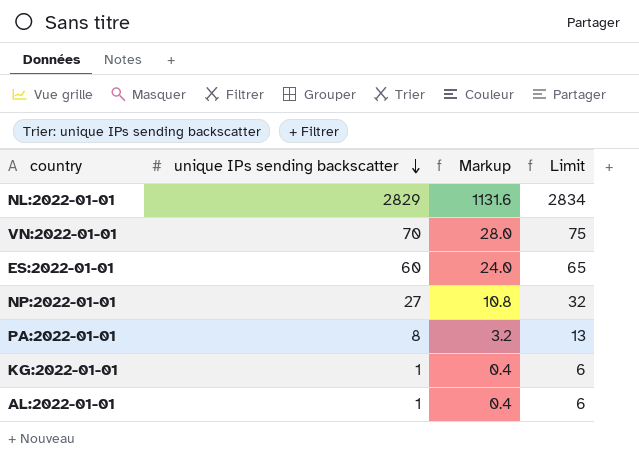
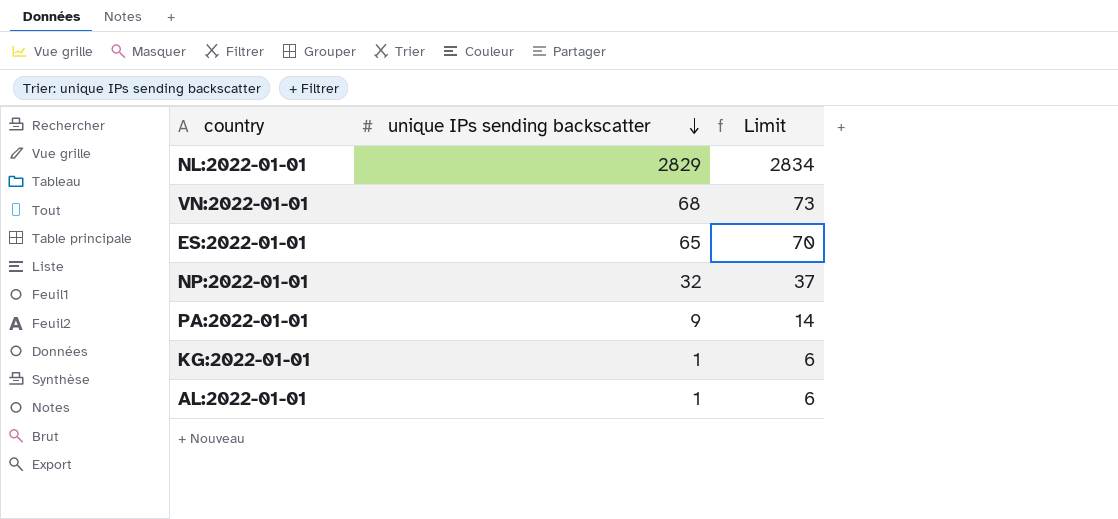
column Markup | formula: [unique IPs sending backscatter] * 0.4 -> none
VN:2022-01-01 | unique IPs sending backscatter: 70 -> 68
VN:2022-01-01 | Limit: 75 -> 73
ES:2022-01-01 | unique IPs sending backscatter: 60 -> 65
ES:2022-01-01 | Limit: 65 -> 70
NP:2022-01-01 | unique IPs sending backscatter: 27 -> 32
NP:2022-01-01 | Limit: 32 -> 37
PA:2022-01-01 | unique IPs sending backscatter: 8 -> 9
PA:2022-01-01 | Limit: 13 -> 14

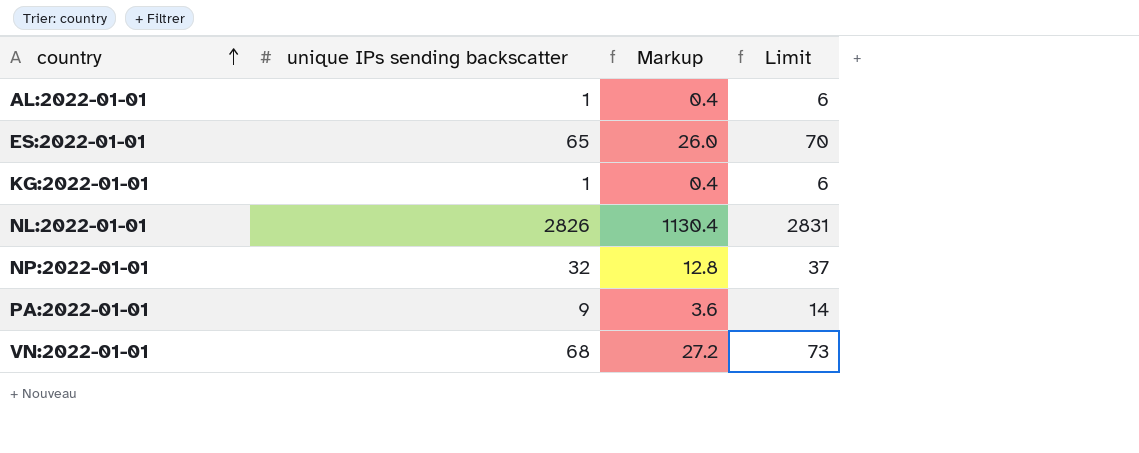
row order: unique IPs sending backscatter descending -> country ascending
column Markup | formula: none -> [unique IPs sending backscatter] * 0.4
NL:2022-01-01 | unique IPs sending backscatter: 2829 -> 2826
NL:2022-01-01 | Limit: 2834 -> 2831

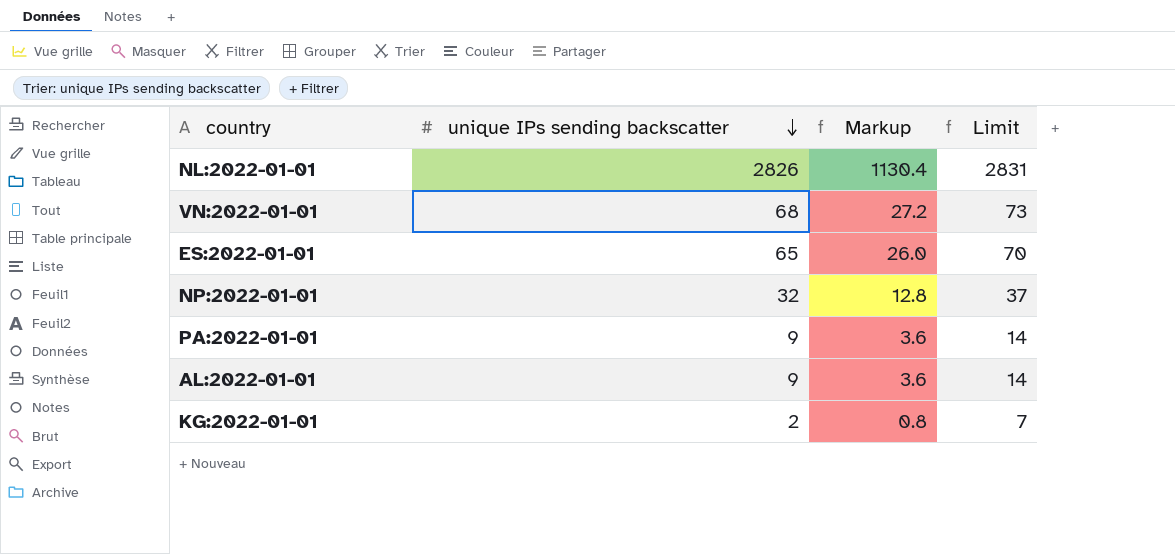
row order: country ascending -> unique IPs sending backscatter descending
AL:2022-01-01 | unique IPs sending backscatter: 1 -> 9
AL:2022-01-01 | Markup: 0.4 -> 3.6
AL:2022-01-01 | Limit: 6 -> 14
KG:2022-01-01 | unique IPs sending backscatter: 1 -> 2
KG:2022-01-01 | Markup: 0.4 -> 0.8
KG:2022-01-01 | Limit: 6 -> 7

